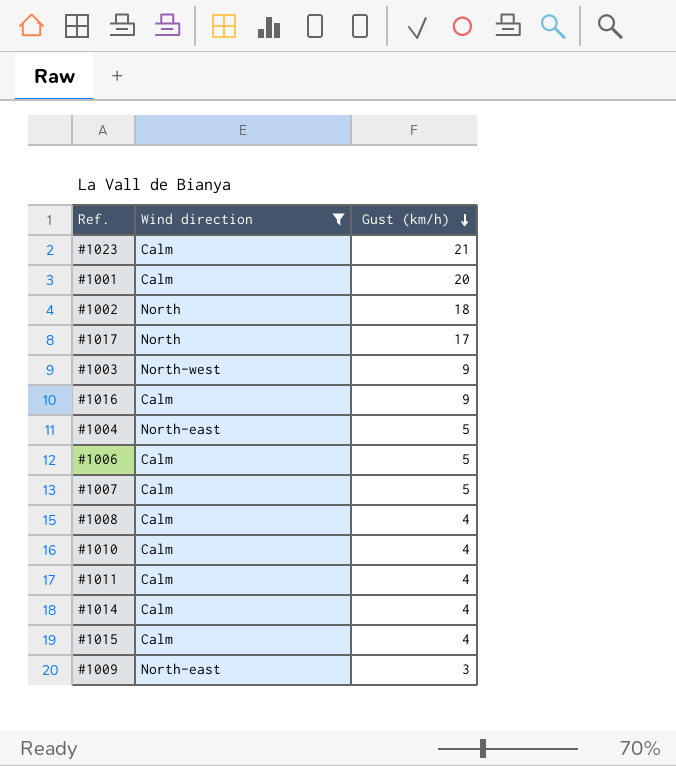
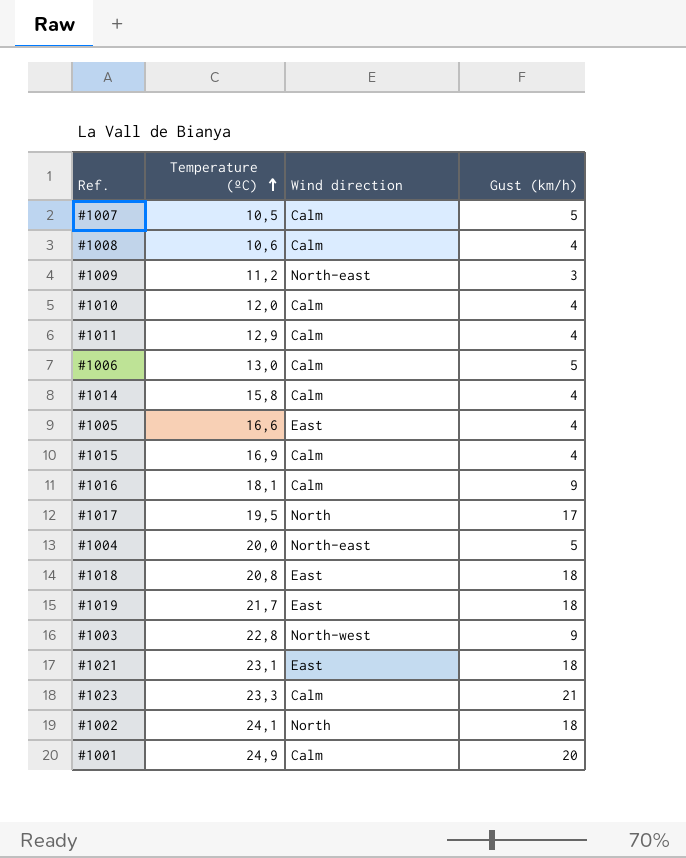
filter: Wind direction != East -> none
row order: Gust (km/h) descending -> Temperature (ºC) ascending
column Temperature (ºC) | position: none -> 2

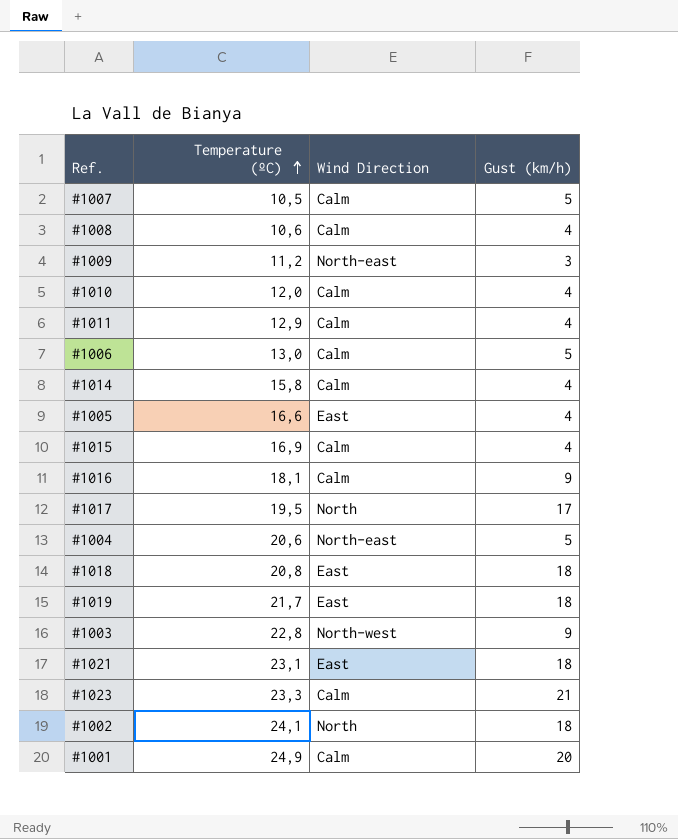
column name: Wind direction -> Wind Direction
#1004 | Temperature (ºC): 20,0 -> 20,6

